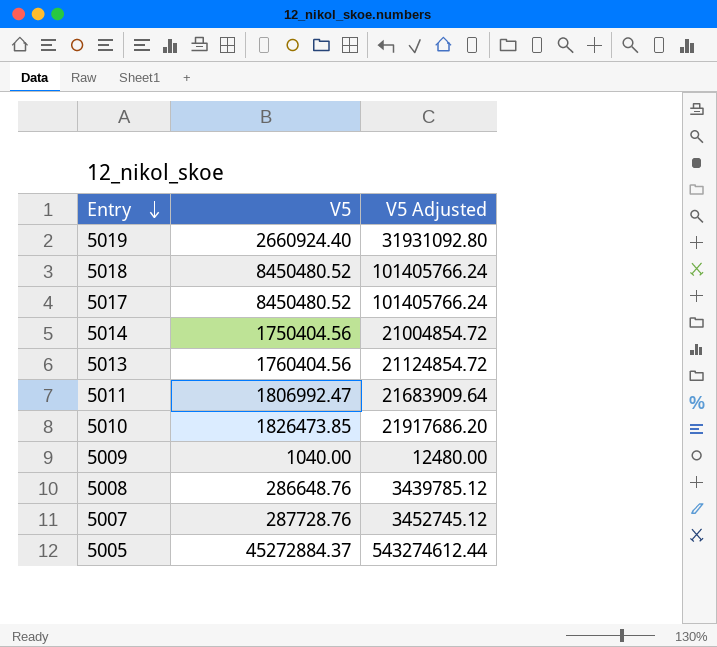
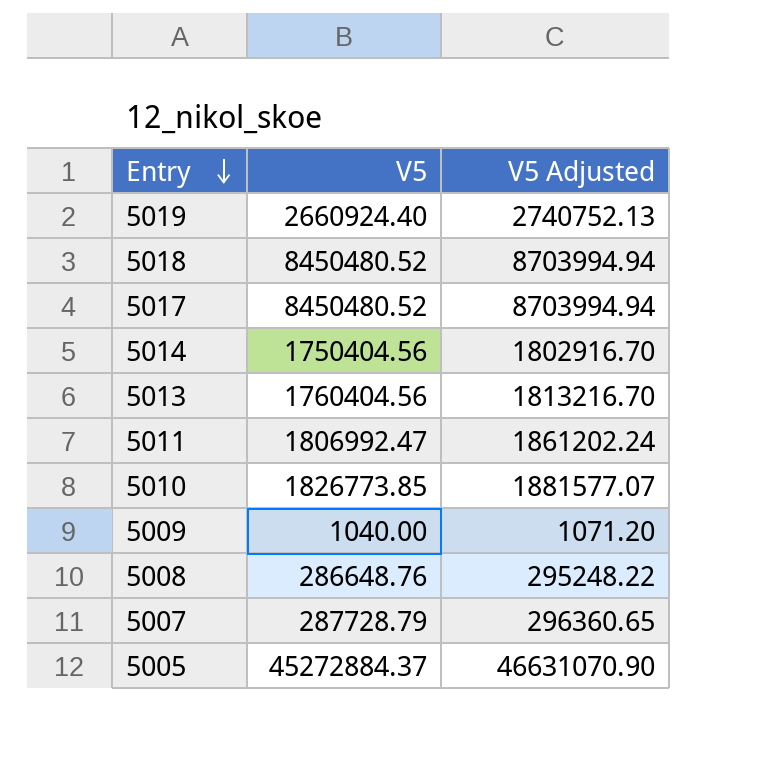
column V5 Adjusted | formula: [V5] * 12 -> [V5] * 1.03
5010 | V5: 1826473.85 -> 1826773.85
5007 | V5: 287728.76 -> 287728.79

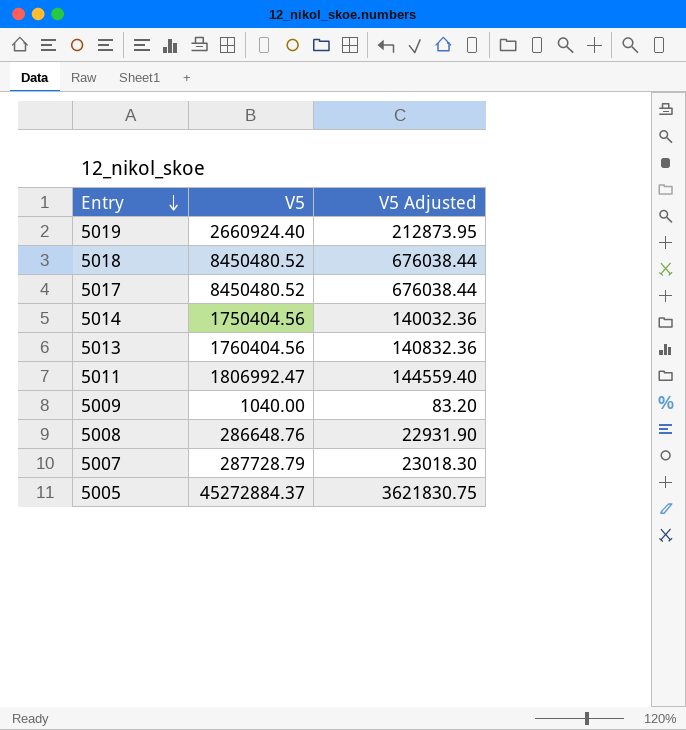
column V5 Adjusted | formula: [V5] * 1.03 -> [V5] * 0.08
row 5010: 1826773.85 | 1881577.07 -> none

